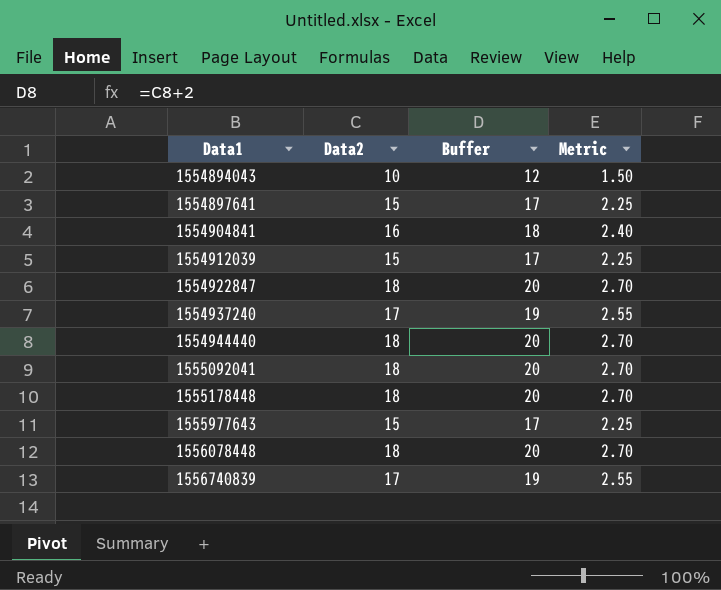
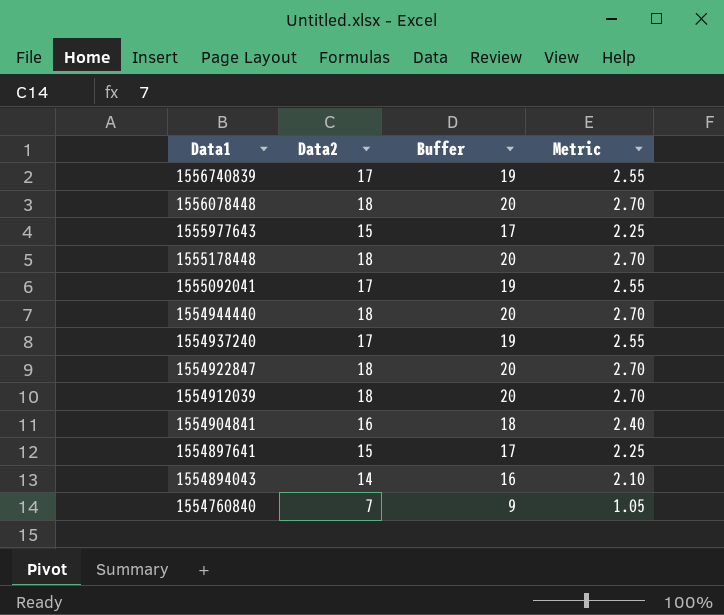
row order: Data1 ascending -> Data1 descending
1555092041 | Data2: 18 -> 17
1555092041 | Buffer: 20 -> 19
1555092041 | Metric: 2.70 -> 2.55
1554912039 | Data2: 15 -> 18
1554912039 | Buffer: 17 -> 20
1554912039 | Metric: 2.25 -> 2.70
1554894043 | Data2: 10 -> 14
1554894043 | Buffer: 12 -> 16
1554894043 | Metric: 1.50 -> 2.10
row 1554760840: none -> 7 | 9 | 1.05

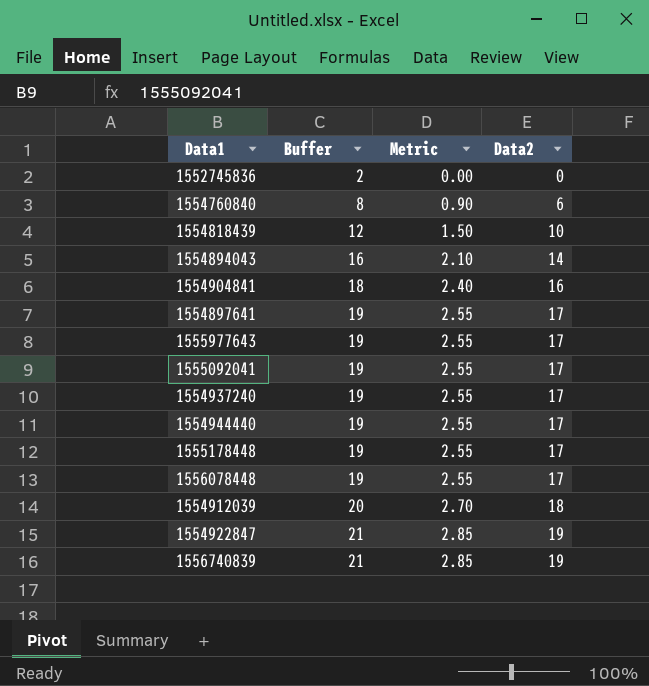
row order: Data1 descending -> Buffer ascending
column Data2 | position: 2 -> 4
row 1552745836: none -> 2 | 0.00 | 0
1554760840 | Buffer: 9 -> 8
1554760840 | Metric: 1.05 -> 0.90
1554760840 | Data2: 7 -> 6
row 1554818439: none -> 12 | 1.50 | 10
1554897641 | Buffer: 17 -> 19
1554897641 | Metric: 2.25 -> 2.55
1554897641 | Data2: 15 -> 17
1555977643 | Buffer: 17 -> 19
1555977643 | Metric: 2.25 -> 2.55
1555977643 | Data2: 15 -> 17
1554944440 | Buffer: 20 -> 19
1554944440 | Metric: 2.70 -> 2.55
1554944440 | Data2: 18 -> 17
1555178448 | Buffer: 20 -> 19
1555178448 | Metric: 2.70 -> 2.55
1555178448 | Data2: 18 -> 17
1556078448 | Buffer: 20 -> 19
1556078448 | Metric: 2.70 -> 2.55
1556078448 | Data2: 18 -> 17
1554922847 | Buffer: 20 -> 21
1554922847 | Metric: 2.70 -> 2.85
1554922847 | Data2: 18 -> 19
1556740839 | Buffer: 19 -> 21
1556740839 | Metric: 2.55 -> 2.85
1556740839 | Data2: 17 -> 19

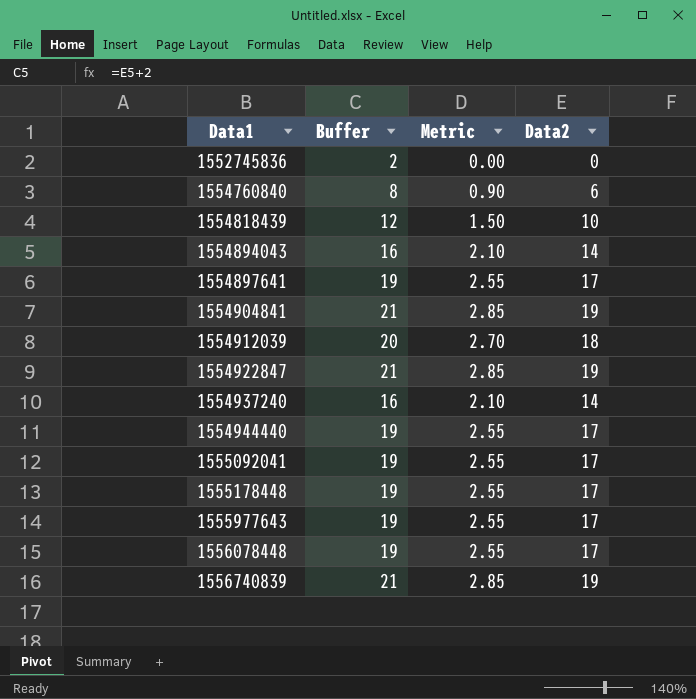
row order: Buffer ascending -> Data1 ascending
1554904841 | Buffer: 18 -> 21
1554904841 | Metric: 2.40 -> 2.85
1554904841 | Data2: 16 -> 19
1554937240 | Buffer: 19 -> 16
1554937240 | Metric: 2.55 -> 2.10
1554937240 | Data2: 17 -> 14

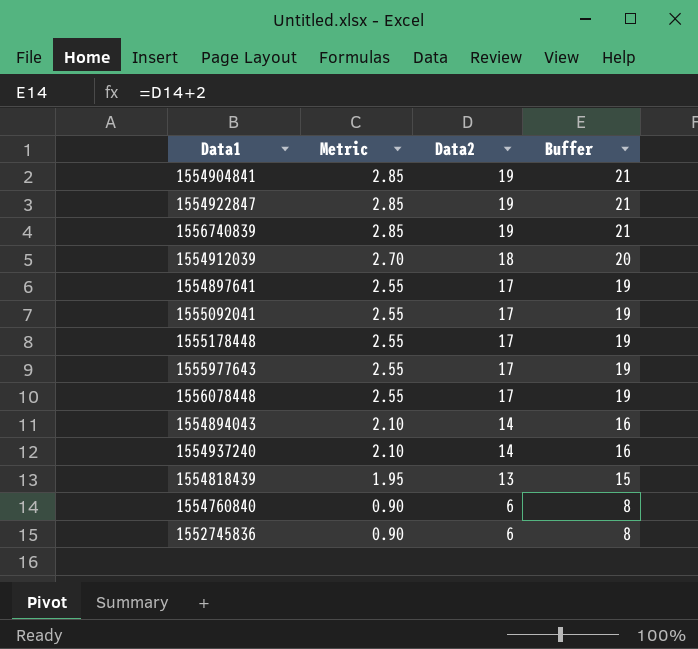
row order: Data1 ascending -> Metric descending
column Buffer | position: 2 -> 4
row 1554944440: 19 | 2.55 | 17 -> none
1554818439 | Metric: 1.50 -> 1.95
1554818439 | Data2: 10 -> 13
1554818439 | Buffer: 12 -> 15
1552745836 | Metric: 0.00 -> 0.90
1552745836 | Data2: 0 -> 6
1552745836 | Buffer: 2 -> 8

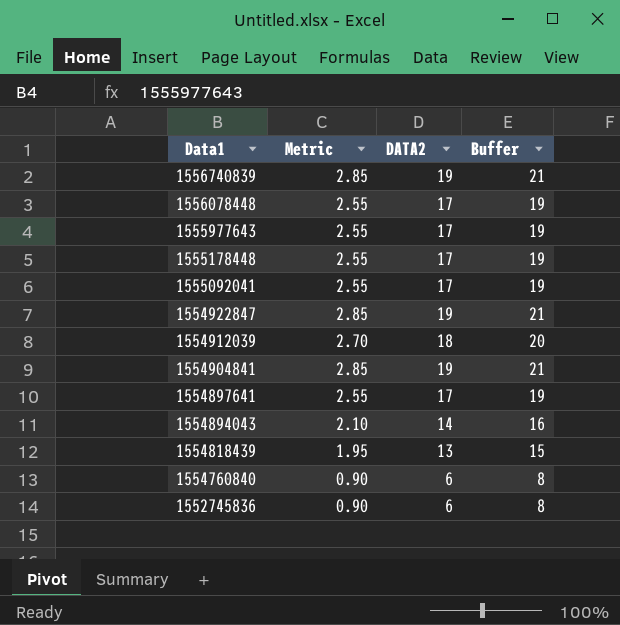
row order: Metric descending -> Data1 descending
column name: Data2 -> DATA2
row 1554937240: 2.10 | 14 | 16 -> none

